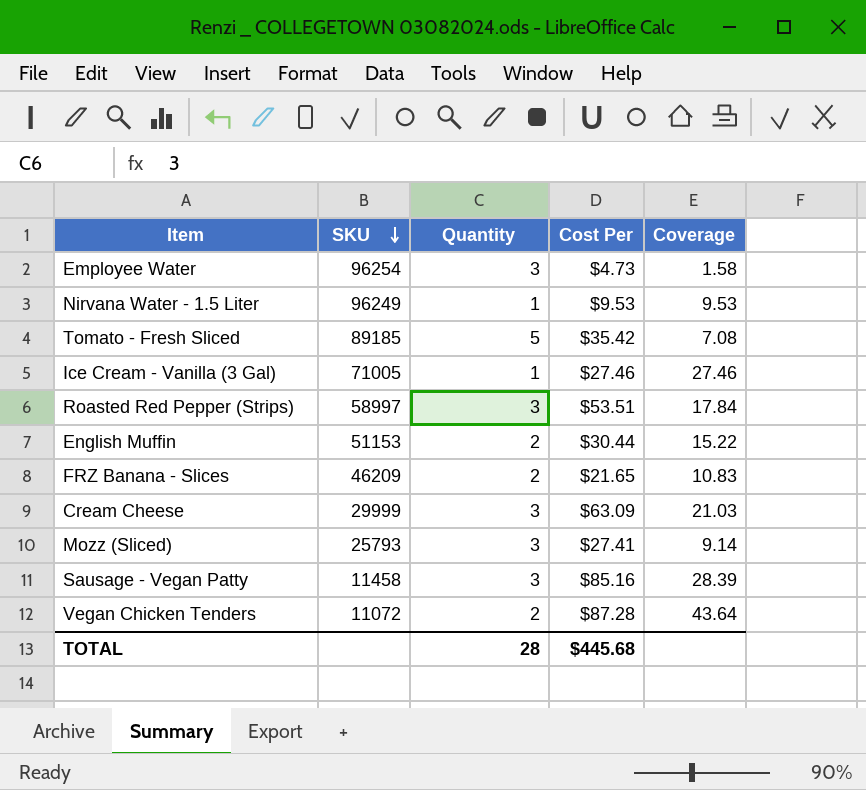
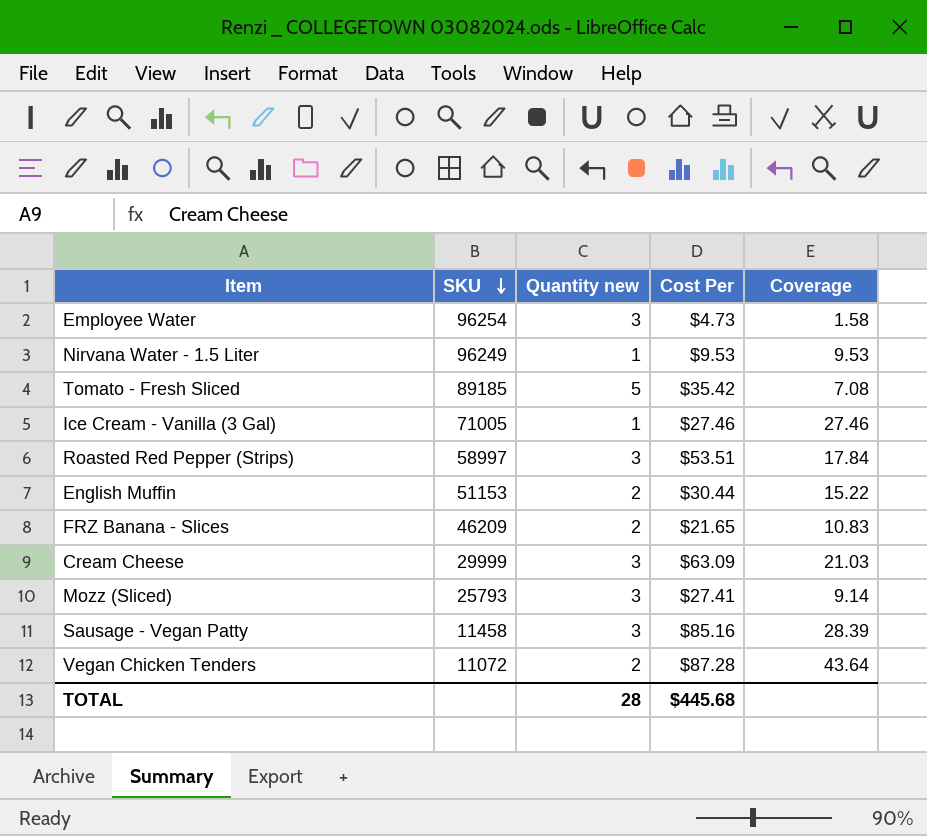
column name: Quantity -> Quantity new

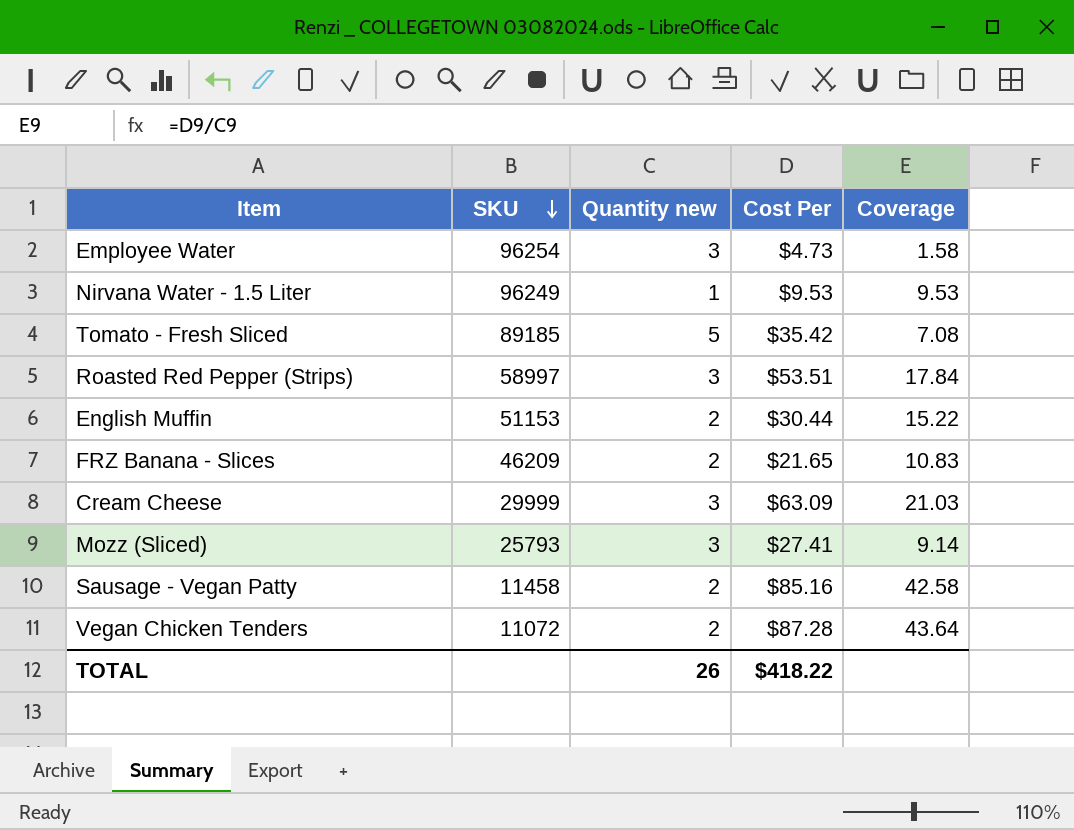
row Ice Cream - Vanilla (3 Gal): 71005 | 1 | $27.46 | 27.46 -> none
Sausage - Vegan Patty | Quantity new: 3 -> 2
Sausage - Vegan Patty | Coverage: 28.39 -> 42.58
TOTAL | Quantity new: 28 -> 26
TOTAL | Cost Per: $445.68 -> $418.22

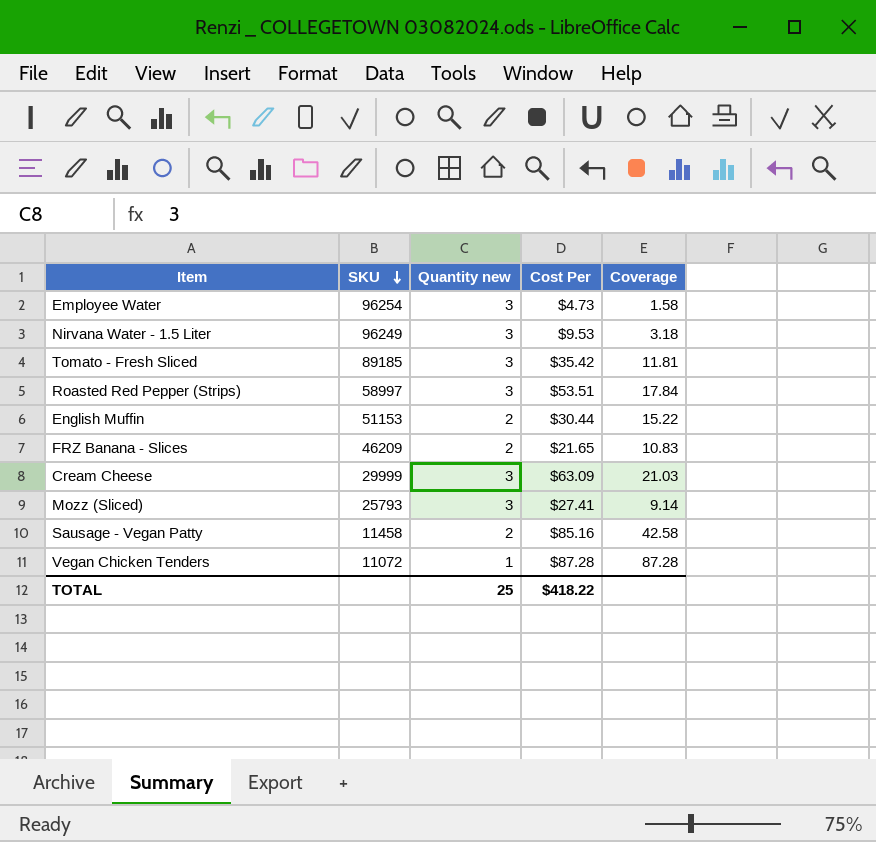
Nirvana Water - 1.5 Liter | Quantity new: 1 -> 3
Nirvana Water - 1.5 Liter | Coverage: 9.53 -> 3.18
Tomato - Fresh Sliced | Quantity new: 5 -> 3
Tomato - Fresh Sliced | Coverage: 7.08 -> 11.81
Vegan Chicken Tenders | Quantity new: 2 -> 1
Vegan Chicken Tenders | Coverage: 43.64 -> 87.28
TOTAL | Quantity new: 26 -> 25

